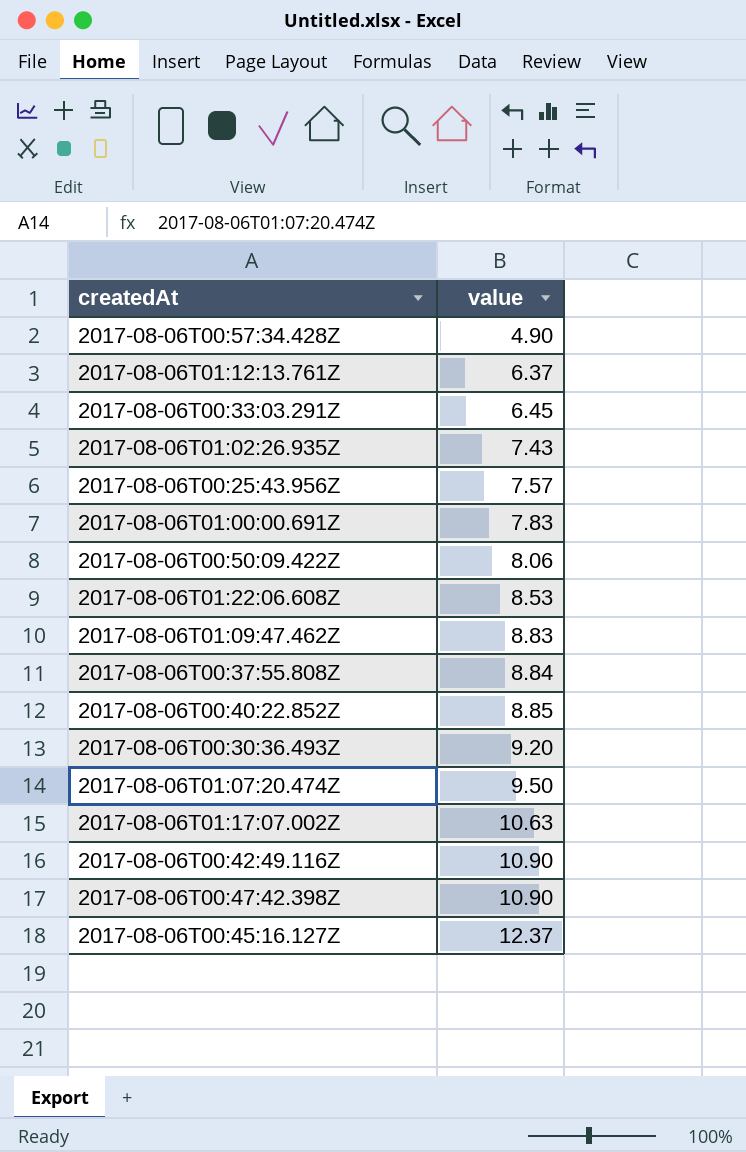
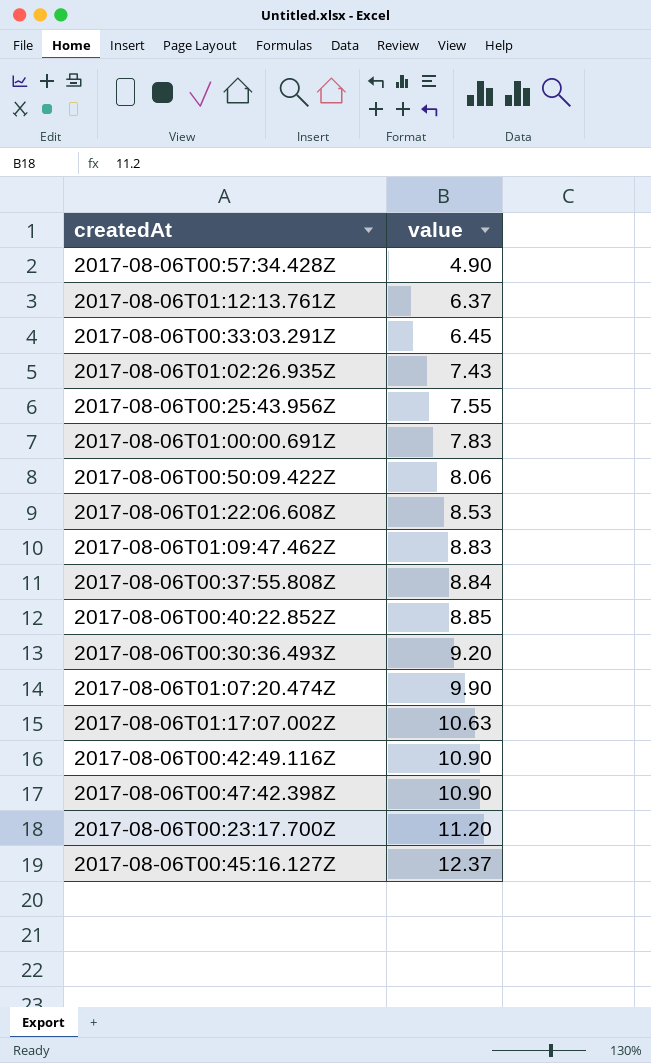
2017-08-06T00:25:43.956Z | value: 7.57 -> 7.55
2017-08-06T01:07:20.474Z | value: 9.50 -> 9.90
row 2017-08-06T00:23:17.700Z: none -> 11.20

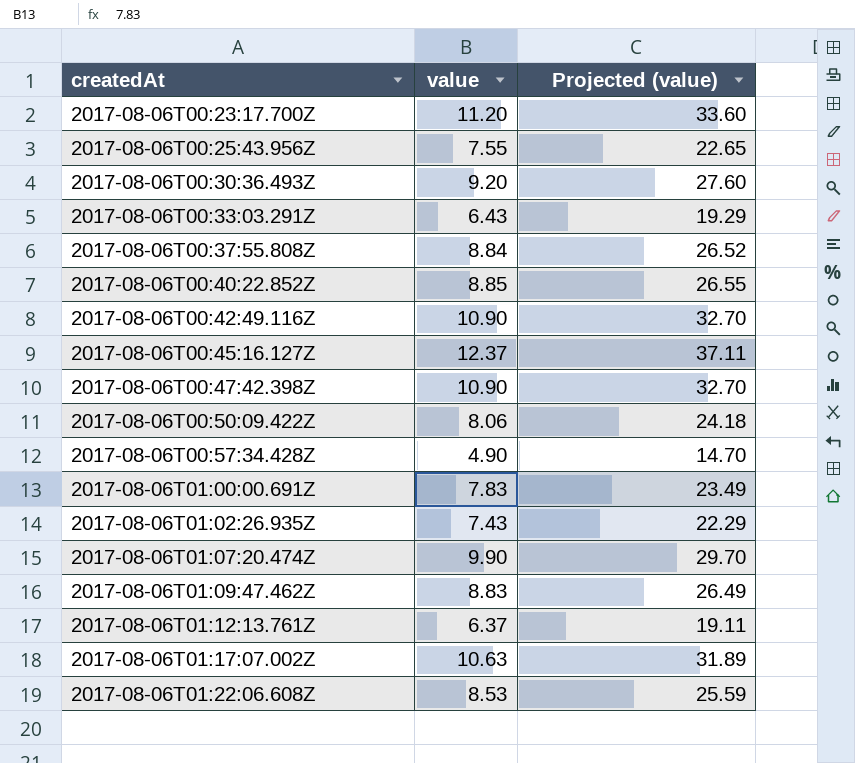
row order: value ascending -> createdAt ascending
column Projected (value) | formula: none -> [value] * 3
2017-08-06T00:33:03.291Z | value: 6.45 -> 6.43

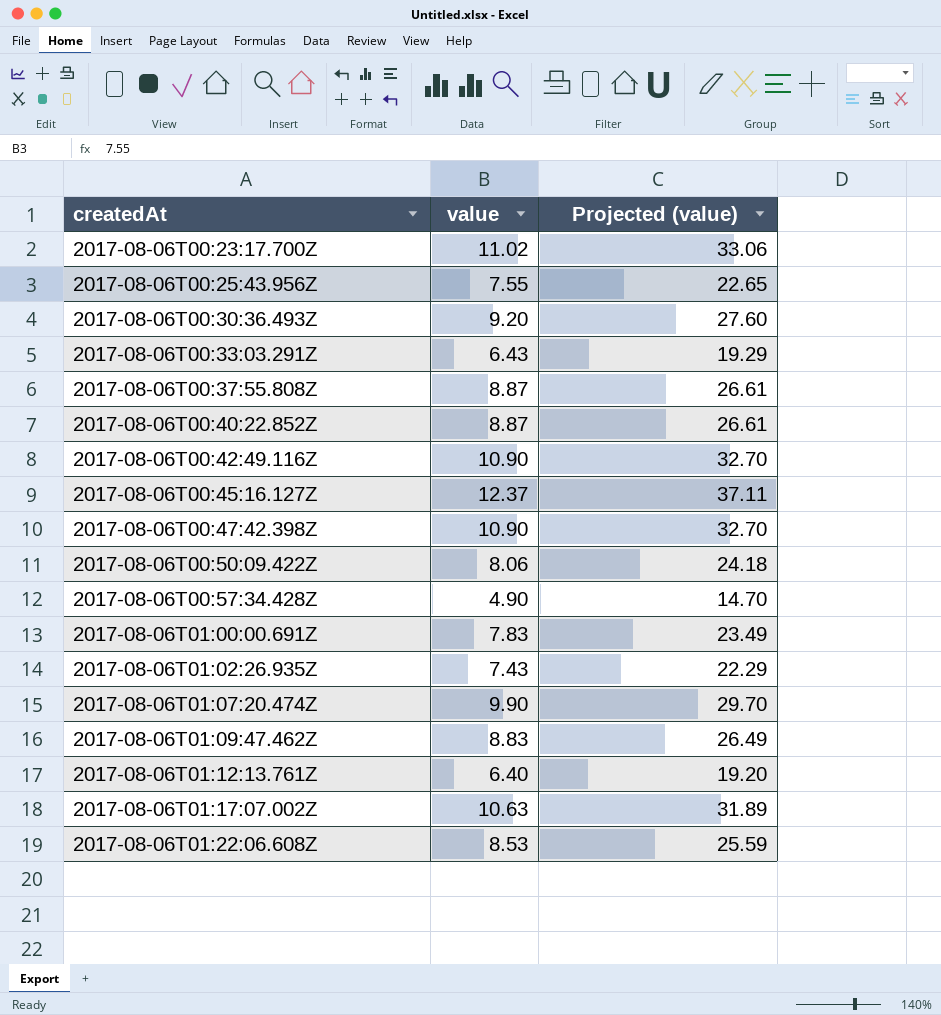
2017-08-06T00:23:17.700Z | value: 11.20 -> 11.02
2017-08-06T00:23:17.700Z | Projected (value): 33.60 -> 33.06
2017-08-06T00:37:55.808Z | value: 8.84 -> 8.87
2017-08-06T00:37:55.808Z | Projected (value): 26.52 -> 26.61
2017-08-06T00:40:22.852Z | value: 8.85 -> 8.87
2017-08-06T00:40:22.852Z | Projected (value): 26.55 -> 26.61
2017-08-06T01:12:13.761Z | value: 6.37 -> 6.40
2017-08-06T01:12:13.761Z | Projected (value): 19.11 -> 19.20

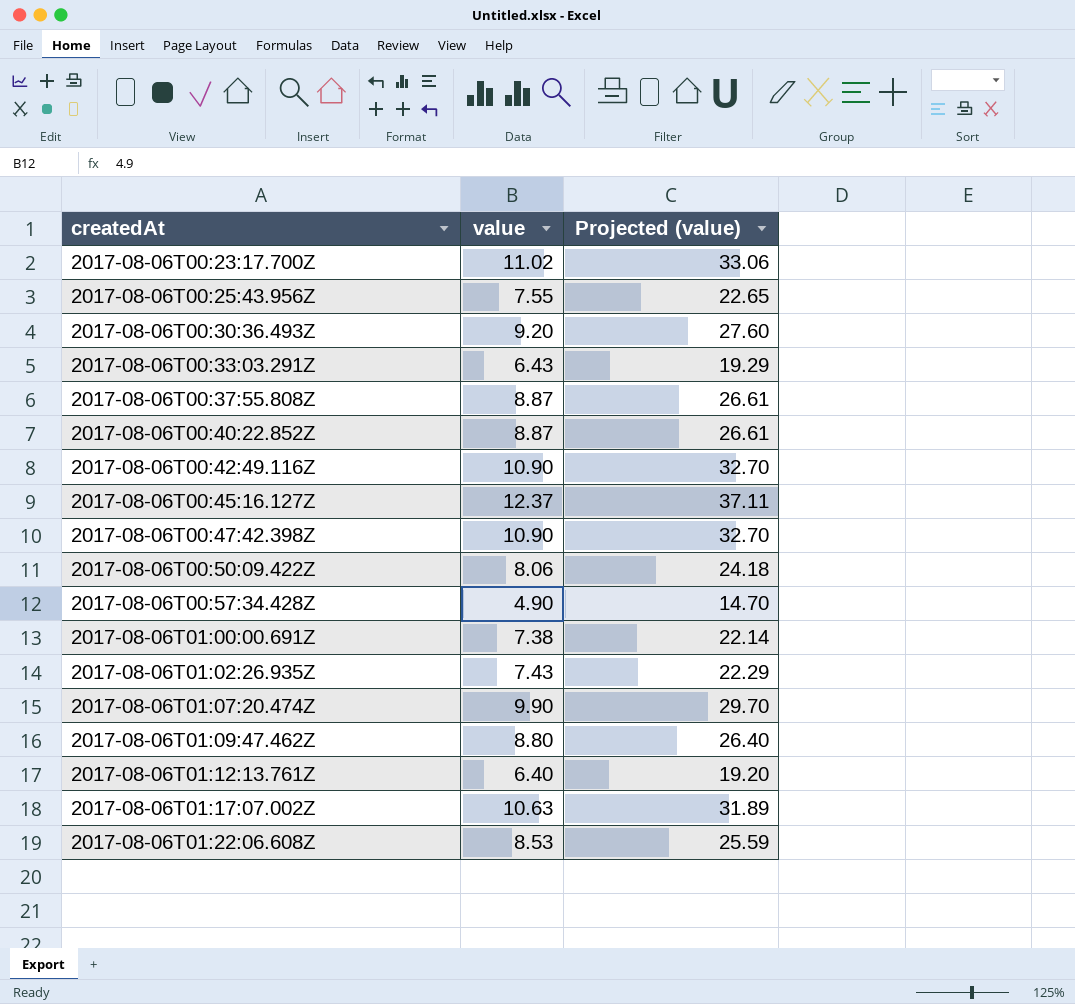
2017-08-06T01:00:00.691Z | value: 7.83 -> 7.38
2017-08-06T01:00:00.691Z | Projected (value): 23.49 -> 22.14
2017-08-06T01:09:47.462Z | value: 8.83 -> 8.80
2017-08-06T01:09:47.462Z | Projected (value): 26.49 -> 26.40

